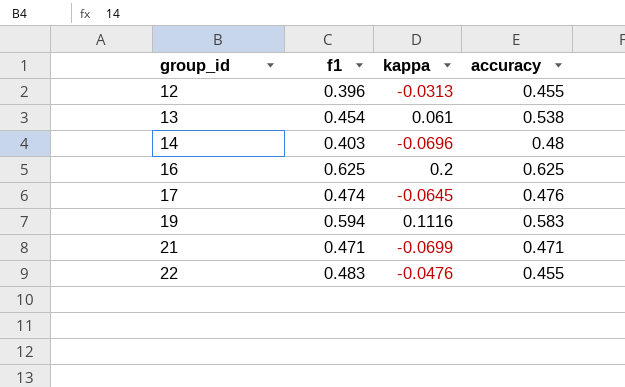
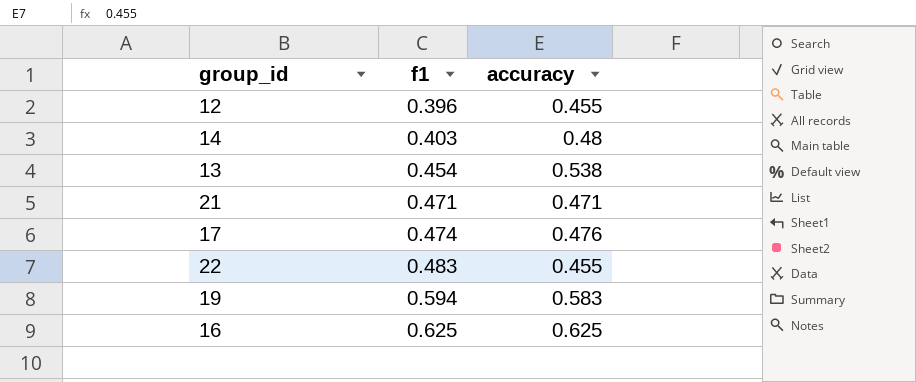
row order: group_id ascending -> f1 ascending
column kappa | position: 3 -> none

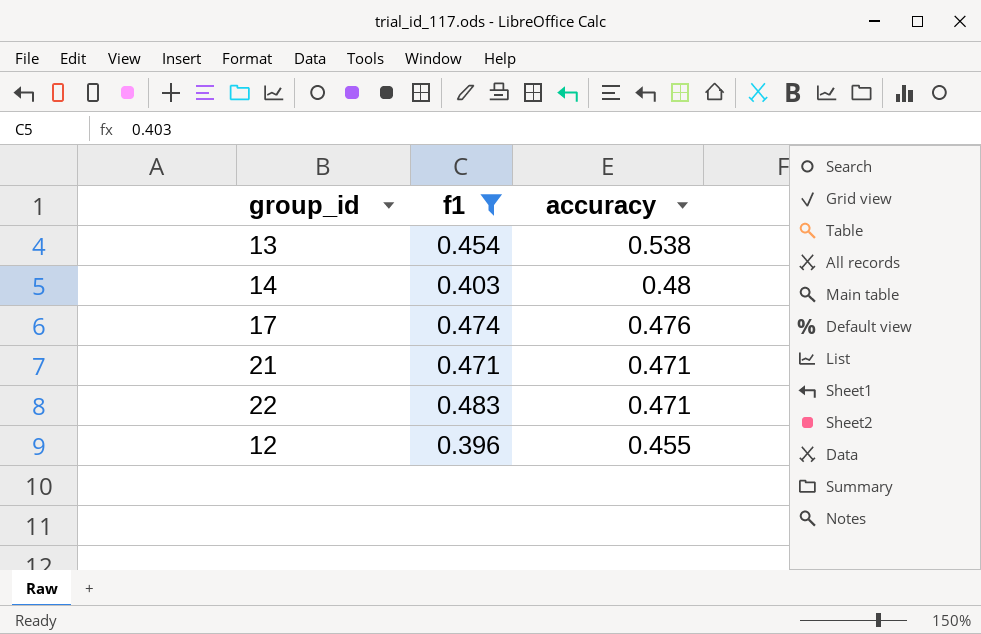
filter: none -> f1 <= 0.483
row order: f1 ascending -> accuracy descending
22 | accuracy: 0.455 -> 0.471

